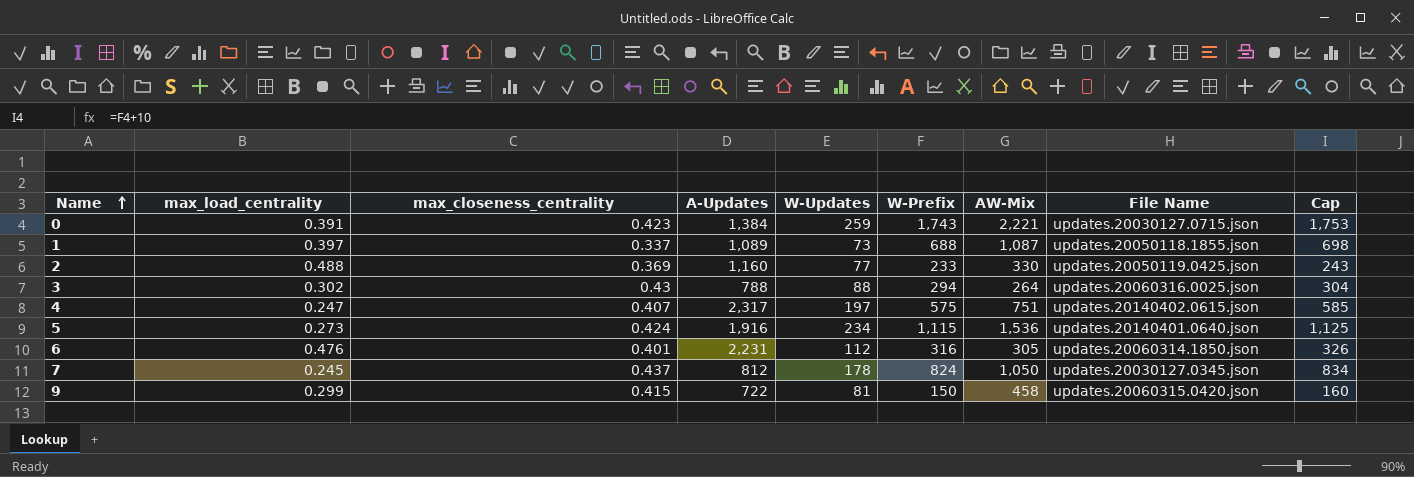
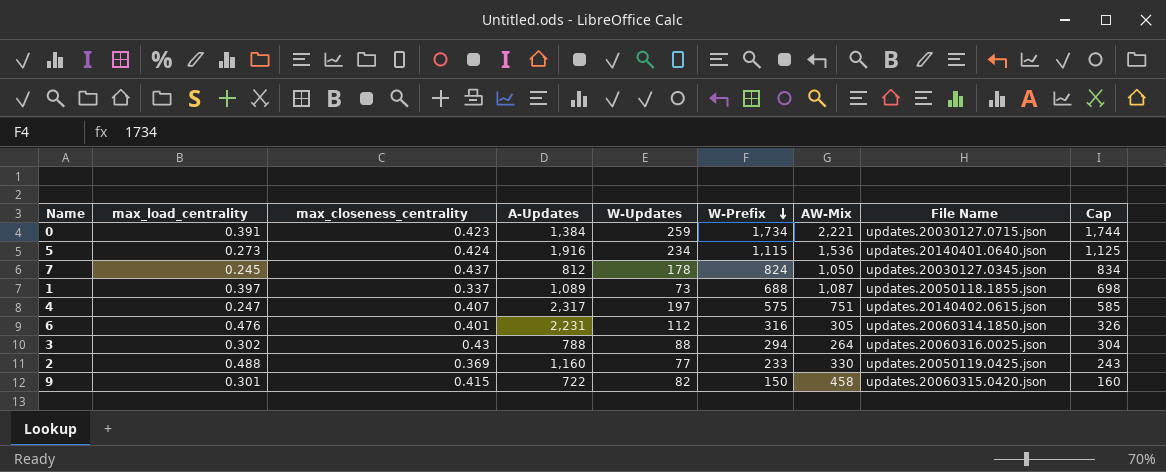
row order: Name ascending -> W-Prefix descending
0 | W-Prefix: 1,743 -> 1,734
0 | Cap: 1,753 -> 1,744
9 | max_load_centrality: 0.299 -> 0.301
9 | W-Updates: 81 -> 82

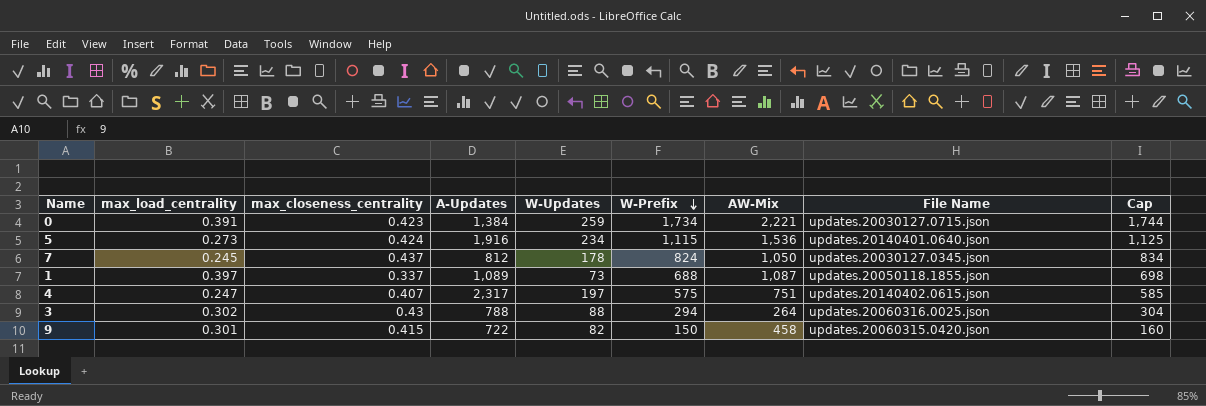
row 6: 0.476 | 0.401 | 2,231 | 112 | 316 | 305 | updates.20060314.1850.json | 326 -> none
row 2: 0.488 | 0.369 | 1,160 | 77 | 233 | 330 | updates.20050119.0425.json | 243 -> none

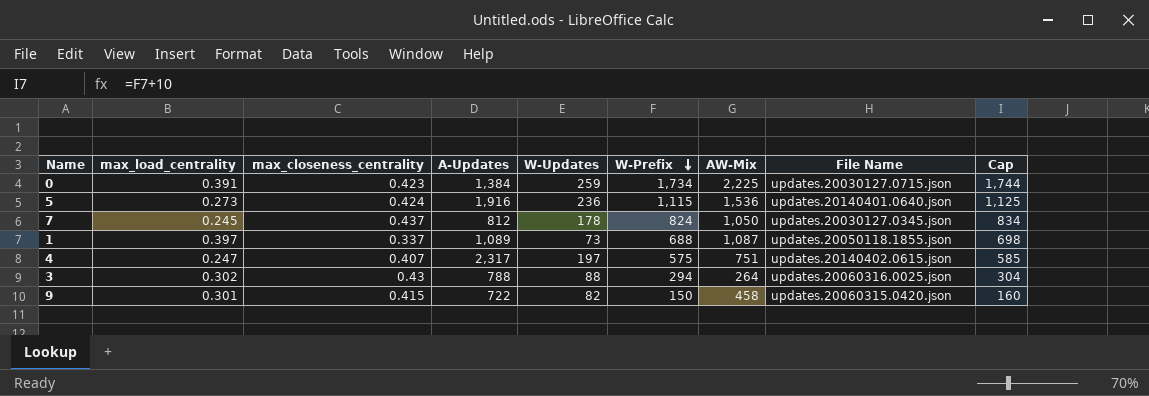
0 | AW-Mix: 2,221 -> 2,225
5 | W-Updates: 234 -> 236

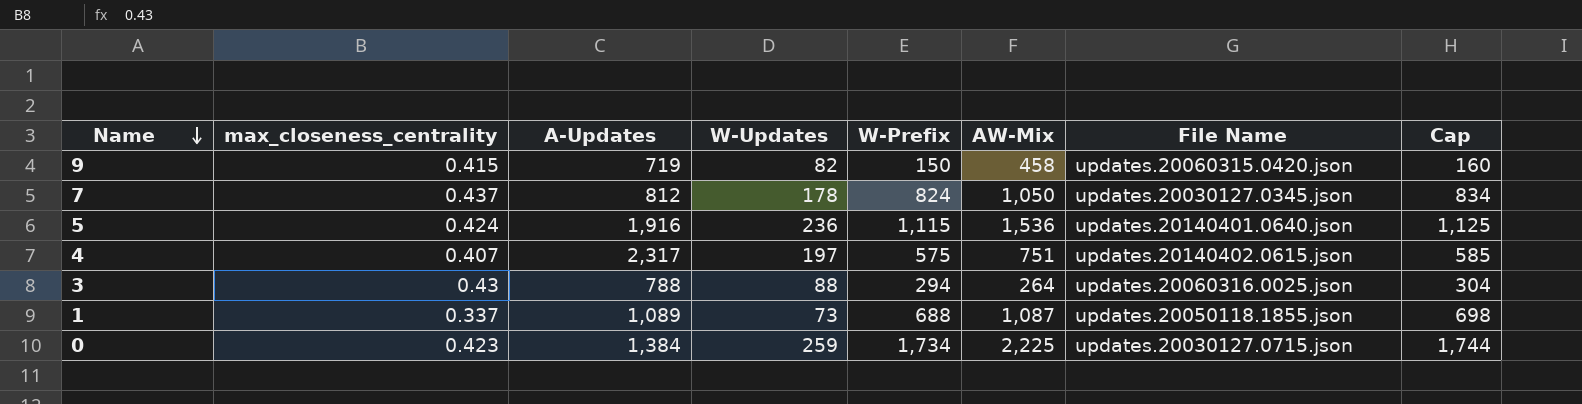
row order: W-Prefix descending -> Name descending
column max_load_centrality | position: 2 -> none
9 | A-Updates: 722 -> 719

